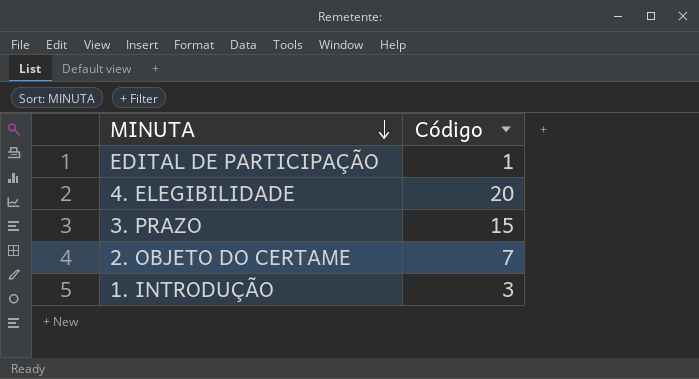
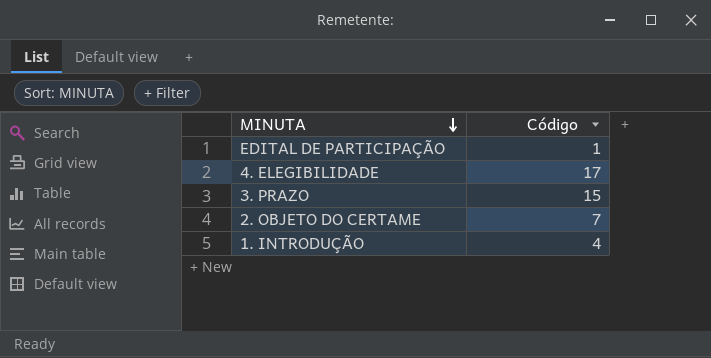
4. ELEGIBILIDADE | Código: 20 -> 17
1. INTRODUÇÃO | Código: 3 -> 4

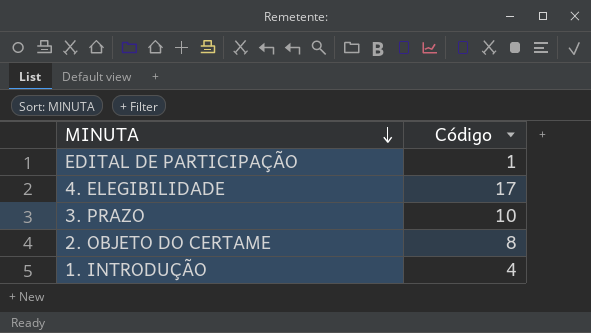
3. PRAZO | Código: 15 -> 10
2. OBJETO DO CERTAME | Código: 7 -> 8

